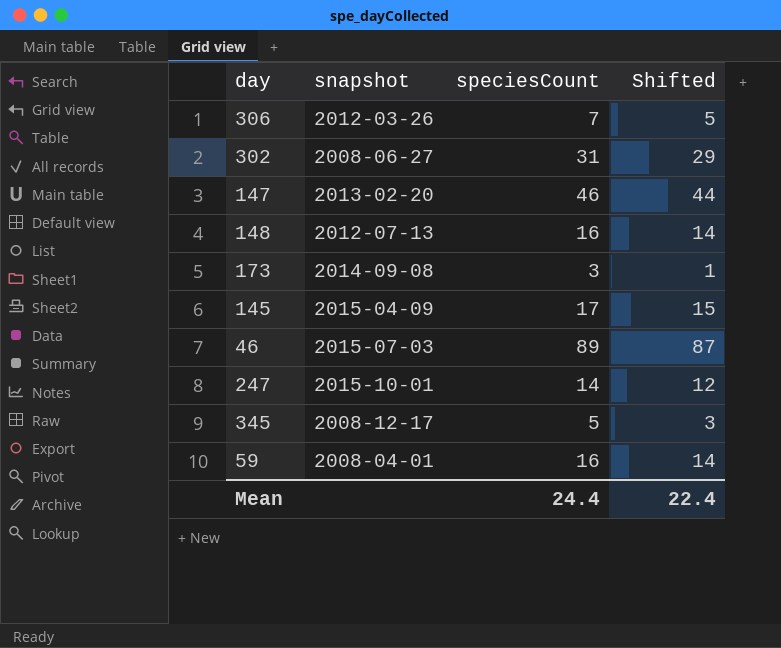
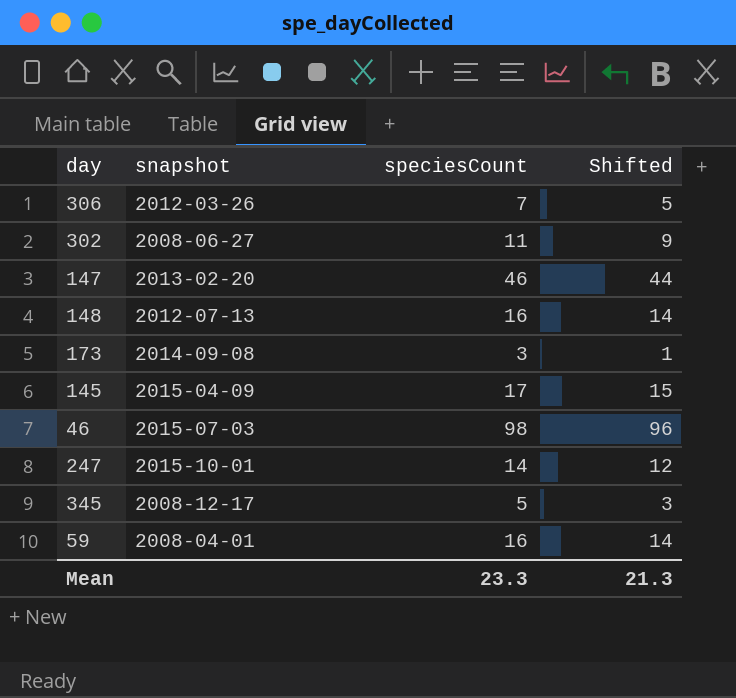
302 | speciesCount: 31 -> 11
302 | Shifted: 29 -> 9
46 | speciesCount: 89 -> 98
46 | Shifted: 87 -> 96
Mean | speciesCount: 24.4 -> 23.3
Mean | Shifted: 22.4 -> 21.3

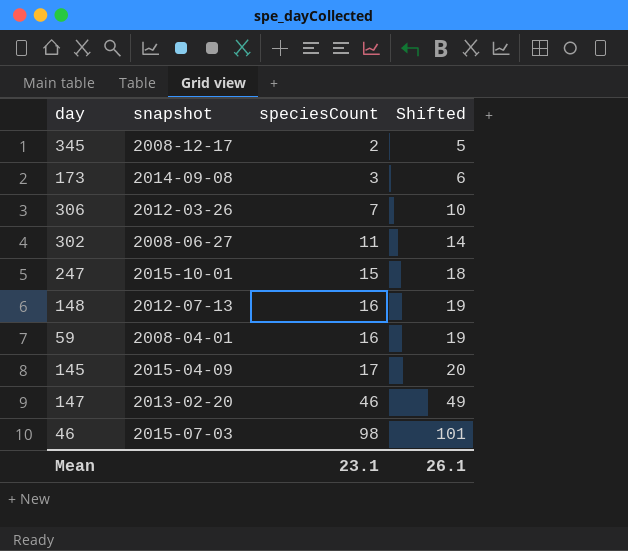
row order: none -> speciesCount ascending
column Shifted | formula: [speciesCount] - 2 -> [speciesCount] + 3
345 | speciesCount: 5 -> 2
247 | speciesCount: 14 -> 15
Mean | speciesCount: 23.3 -> 23.1
Mean | Shifted: 21.3 -> 26.1

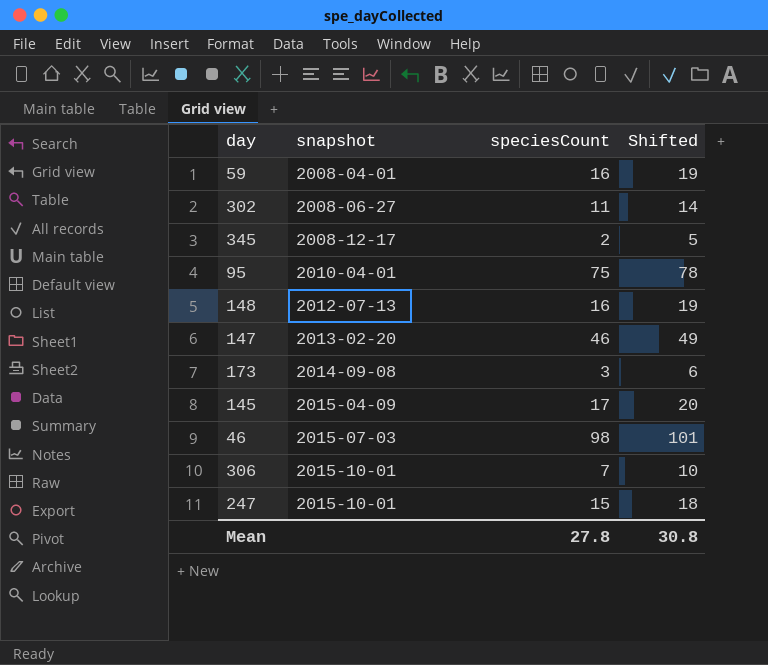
row order: speciesCount ascending -> snapshot ascending
row 95: none -> 2010-04-01 | 75 | 78
306 | snapshot: 2012-03-26 -> 2015-10-01
Mean | speciesCount: 23.1 -> 27.8
Mean | Shifted: 26.1 -> 30.8

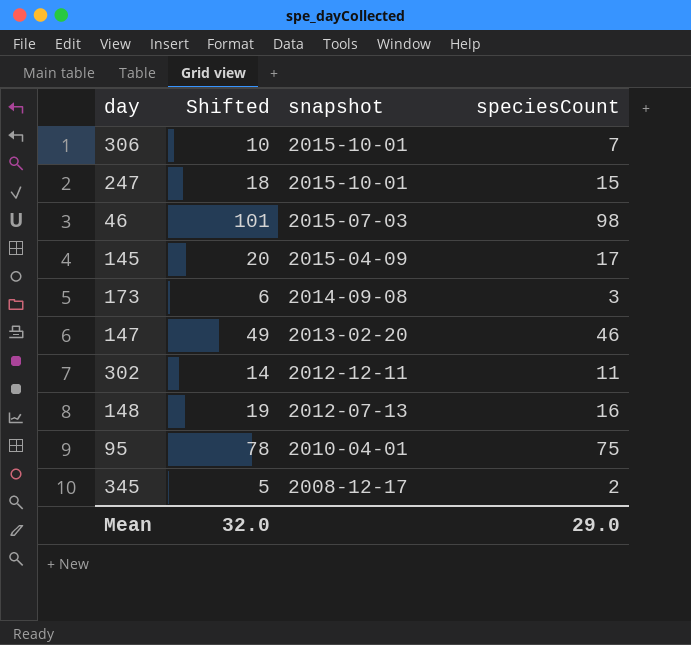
row order: snapshot ascending -> snapshot descending
column Shifted | position: 4 -> 2
row 59: 2008-04-01 | 16 | 19 -> none
302 | snapshot: 2008-06-27 -> 2012-12-11
Mean | Shifted: 30.8 -> 32.0
Mean | speciesCount: 27.8 -> 29.0

